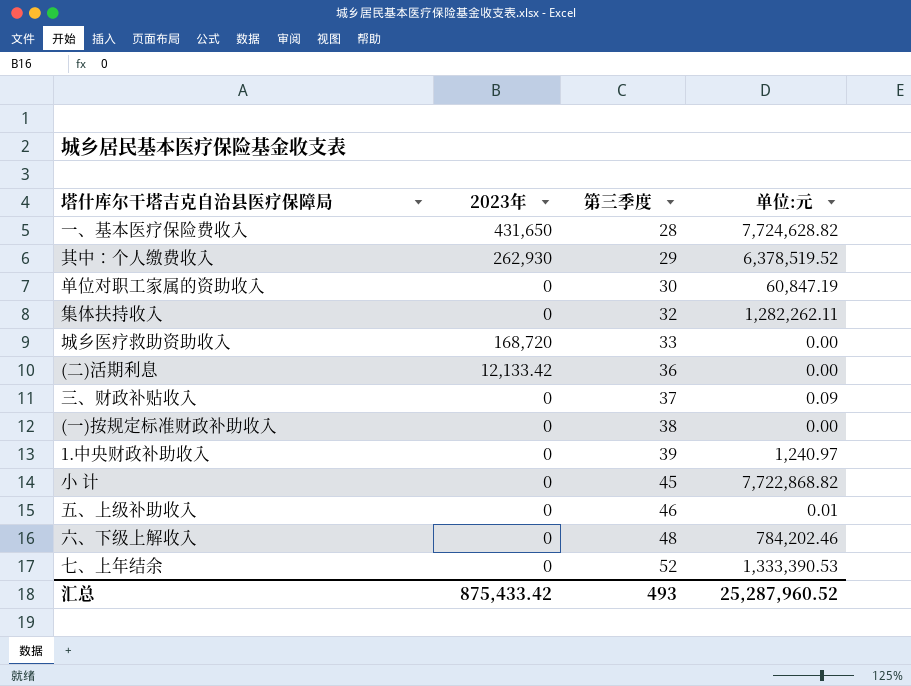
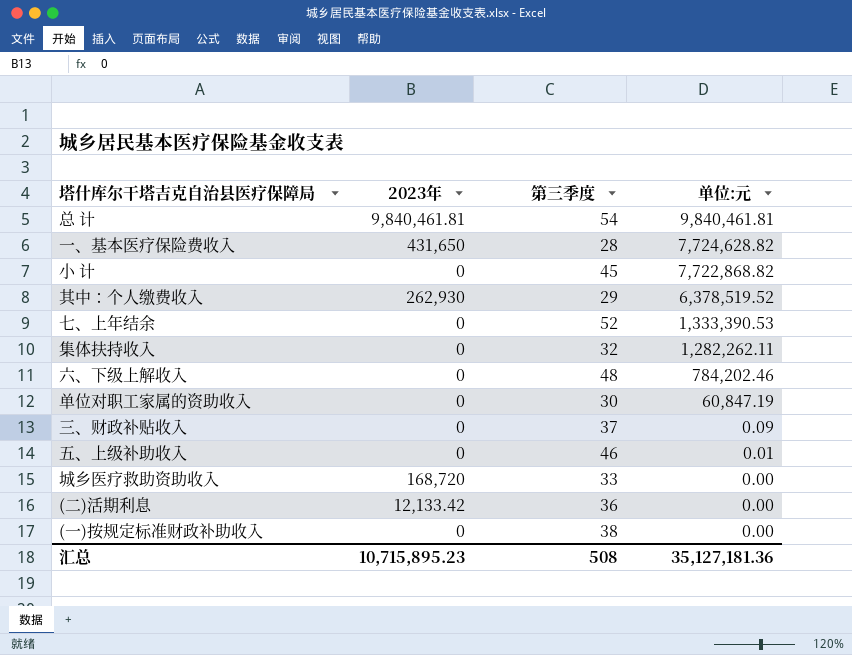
row order: 第三季度 ascending -> 单位:元 descending
row 1.中央财政补助收入: 0 | 39 | 1,240.97 -> none
row 总 计: none -> 9,840,461.81 | 54 | 9,840,461.81
汇总 | 2023年: 875,433.42 -> 10,715,895.23
汇总 | 第三季度: 493 -> 508
汇总 | 单位:元: 25,287,960.52 -> 35,127,181.36

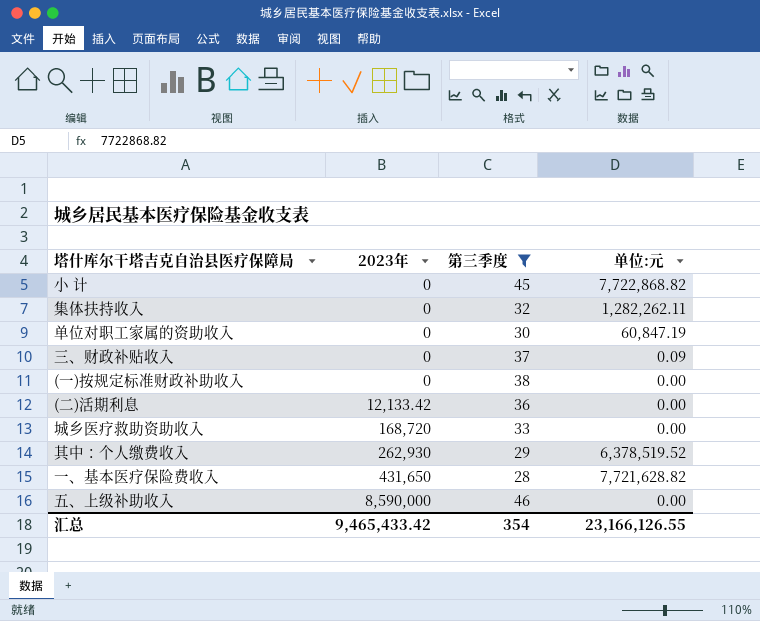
filter: none -> 第三季度 <= 46
row order: 单位:元 descending -> 2023年 ascending
一、基本医疗保险费收入 | 单位:元: 7,724,628.82 -> 7,721,628.82
五、上级补助收入 | 2023年: 0 -> 8,590,000
五、上级补助收入 | 单位:元: 0.01 -> 0.00
汇总 | 2023年: 10,715,895.23 -> 9,465,433.42
汇总 | 第三季度: 508 -> 354
汇总 | 单位:元: 35,127,181.36 -> 23,166,126.55

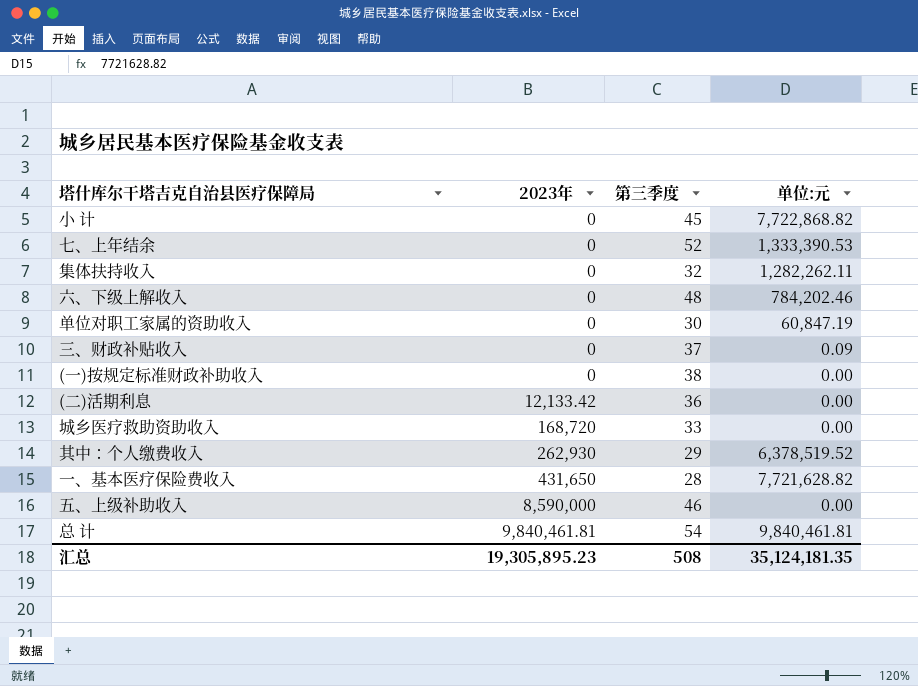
filter: 第三季度 <= 46 -> none
汇总 | 2023年: 9,465,433.42 -> 19,305,895.23
汇总 | 第三季度: 354 -> 508
汇总 | 单位:元: 23,166,126.55 -> 35,124,181.35

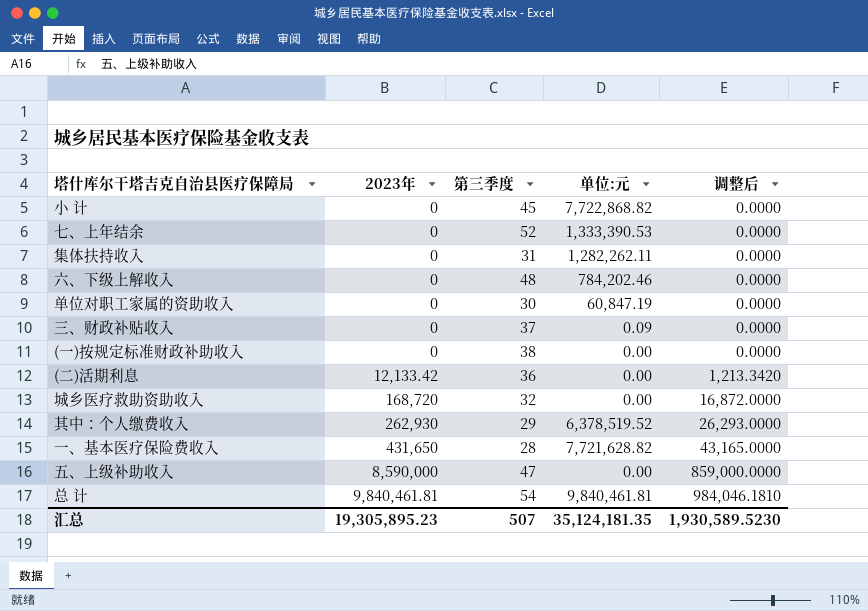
column 调整后 | formula: none -> [2023年] * 0.1
集体扶持收入 | 第三季度: 32 -> 31
城乡医疗救助资助收入 | 第三季度: 33 -> 32
五、上级补助收入 | 第三季度: 46 -> 47
汇总 | 第三季度: 508 -> 507

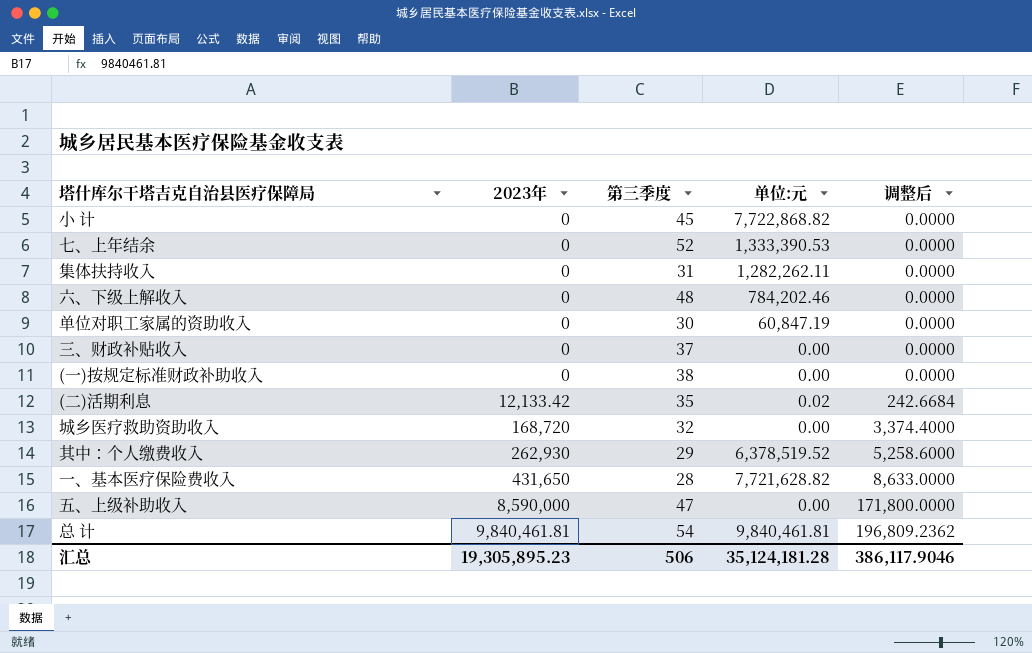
column 调整后 | formula: [2023年] * 0.1 -> [2023年] * 0.02
三、财政补贴收入 | 单位:元: 0.09 -> 0.00
(二)活期利息 | 第三季度: 36 -> 35
(二)活期利息 | 单位:元: 0.00 -> 0.02
汇总 | 第三季度: 507 -> 506
汇总 | 单位:元: 35,124,181.35 -> 35,124,181.28
汇总 | 调整后: 1,930,589.5230 -> 386,117.9046

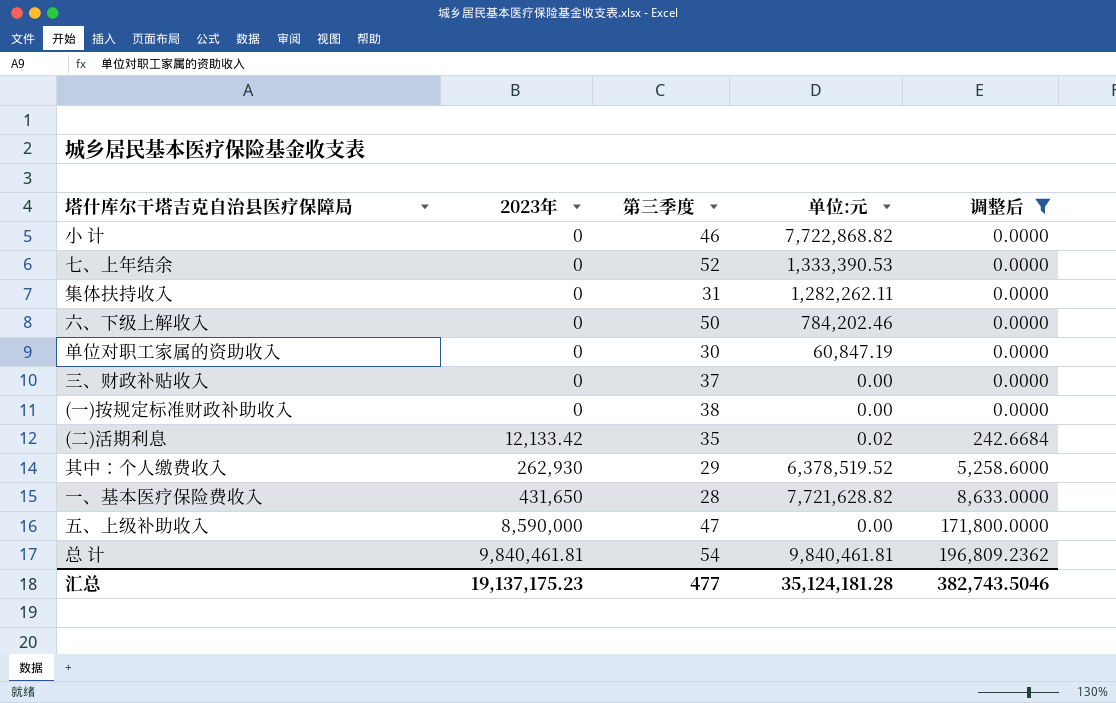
filter: none -> 调整后 != 3,374.4000
小 计 | 第三季度: 45 -> 46
六、下级上解收入 | 第三季度: 48 -> 50
汇总 | 2023年: 19,305,895.23 -> 19,137,175.23
汇总 | 第三季度: 506 -> 477
汇总 | 调整后: 386,117.9046 -> 382,743.5046

